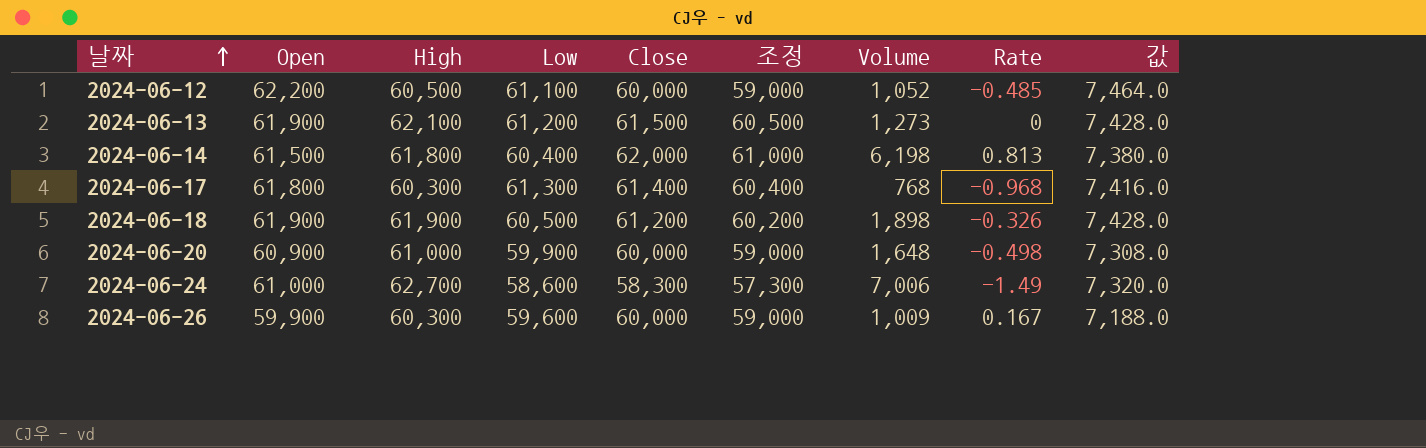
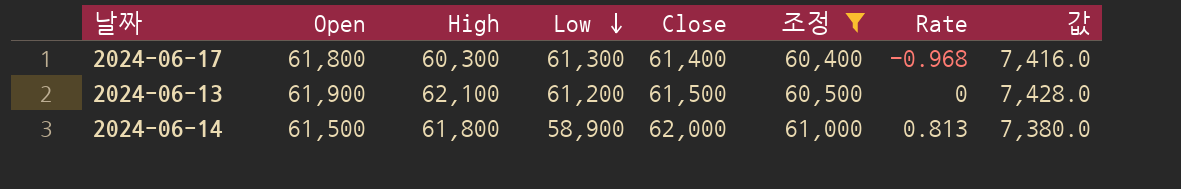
filter: none -> 조정 >= 60,400
row order: 날짜 ascending -> Low descending
column Volume | position: 7 -> none
2024-06-14 | Low: 60,400 -> 58,900

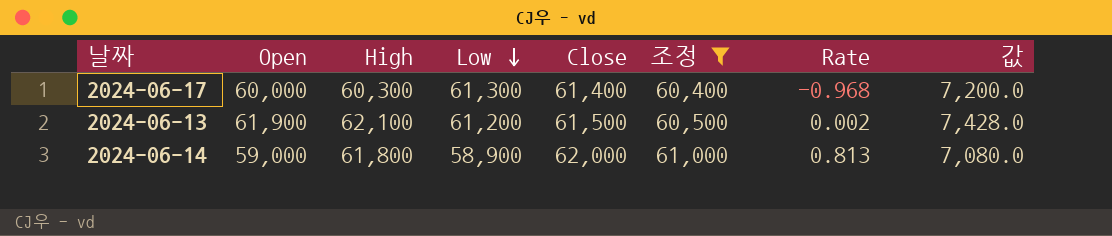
2024-06-17 | Open: 61,800 -> 60,000
2024-06-17 | 값: 7,416.0 -> 7,200.0
2024-06-13 | Rate: 0 -> 0.002
2024-06-14 | Open: 61,500 -> 59,000
2024-06-14 | 값: 7,380.0 -> 7,080.0

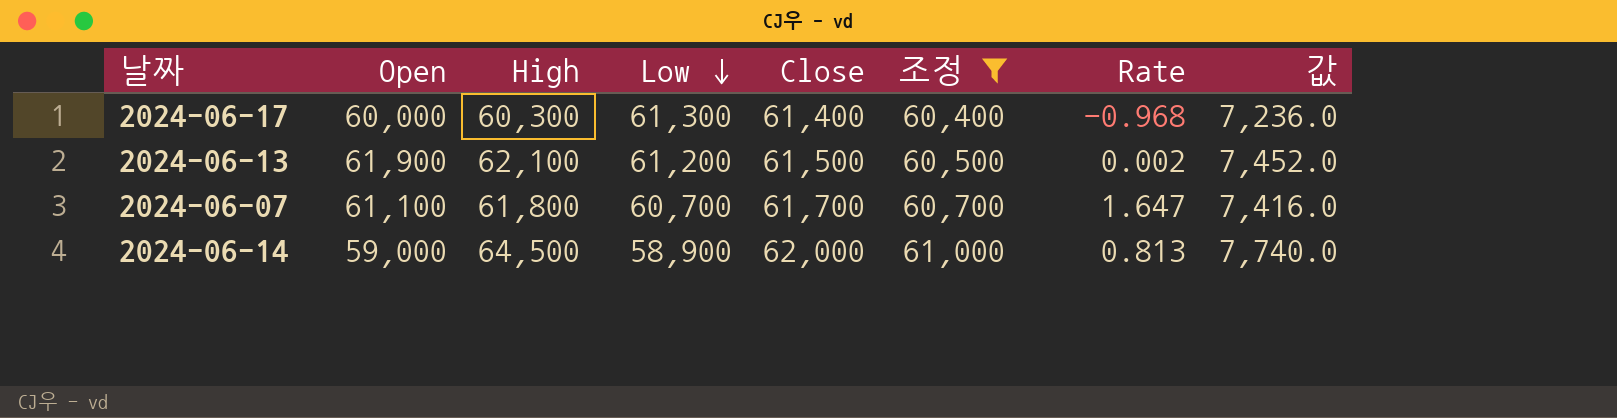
column 값 | formula: [Open] * 0.12 -> [High] * 0.12
row 2024-06-07: none -> 61,100 | 61,800 | 60,700 | 61,700 | 60,700 | 1.647 | 7,416.0
2024-06-14 | High: 61,800 -> 64,500

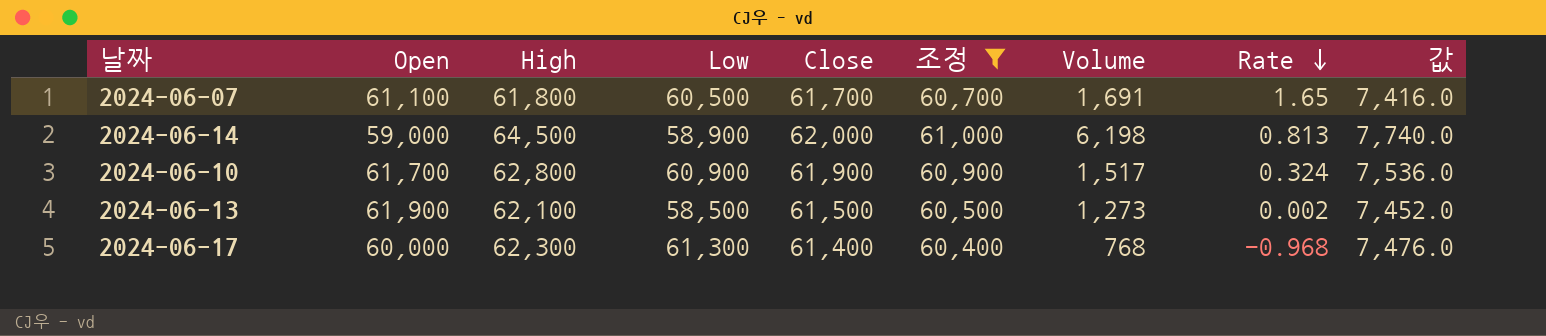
row order: Low descending -> Rate descending
column Volume | position: none -> 7
2024-06-07 | Low: 60,700 -> 60,500
2024-06-07 | Rate: 1.647 -> 1.65
row 2024-06-10: none -> 61,700 | 62,800 | 60,900 | 61,900 | 60,900 | 1,517 | 0.324 | 7,536.0
2024-06-13 | Low: 61,200 -> 58,500
2024-06-17 | High: 60,300 -> 62,300
2024-06-17 | 값: 7,236.0 -> 7,476.0

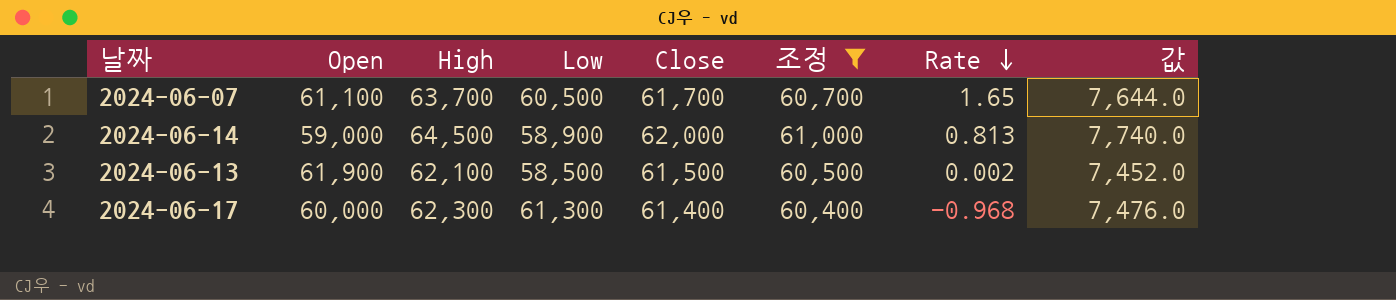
column Volume | position: 7 -> none
row 2024-06-10: 61,700 | 62,800 | 60,900 | 61,900 | 60,900 | 1,517 | 0.324 | 7,536.0 -> none
2024-06-07 | High: 61,800 -> 63,700
2024-06-07 | 값: 7,416.0 -> 7,644.0

